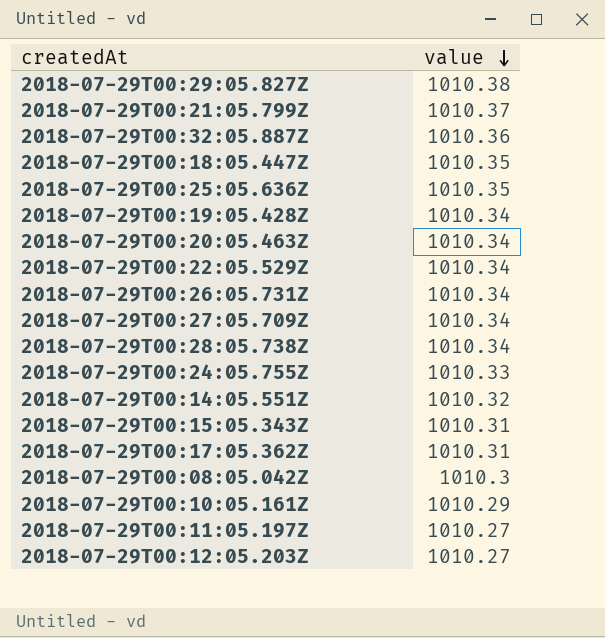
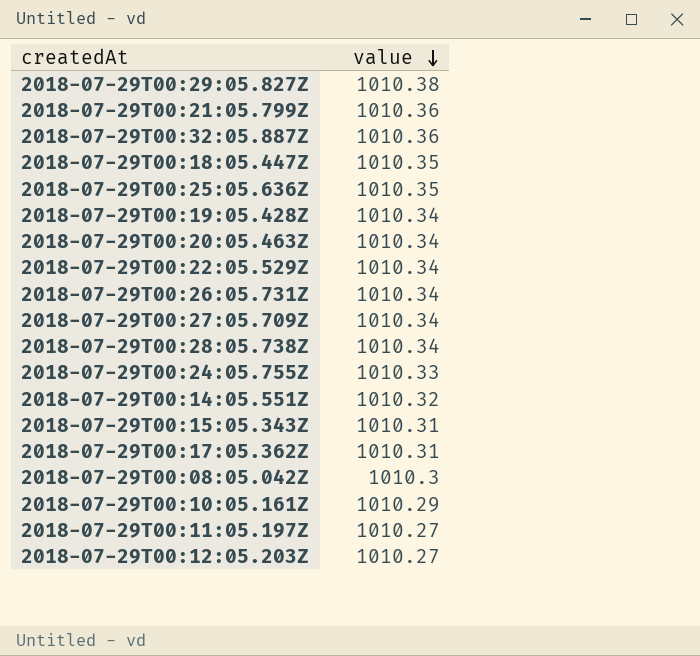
2018-07-29T00:21:05.799Z | value: 1010.37 -> 1010.36

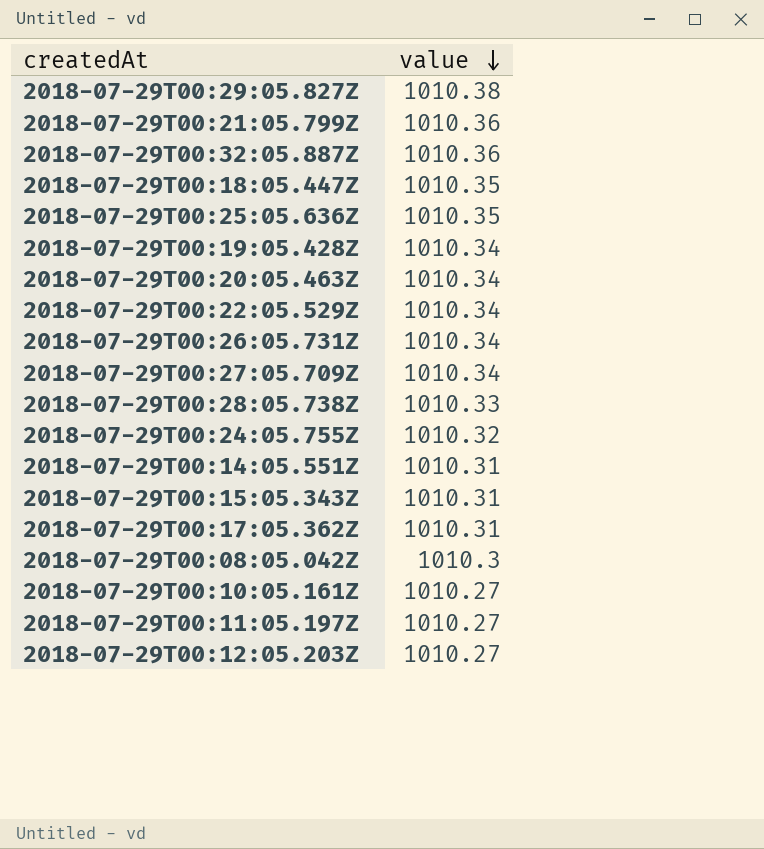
2018-07-29T00:28:05.738Z | value: 1010.34 -> 1010.33
2018-07-29T00:24:05.755Z | value: 1010.33 -> 1010.32
2018-07-29T00:14:05.551Z | value: 1010.32 -> 1010.31
2018-07-29T00:10:05.161Z | value: 1010.29 -> 1010.27

